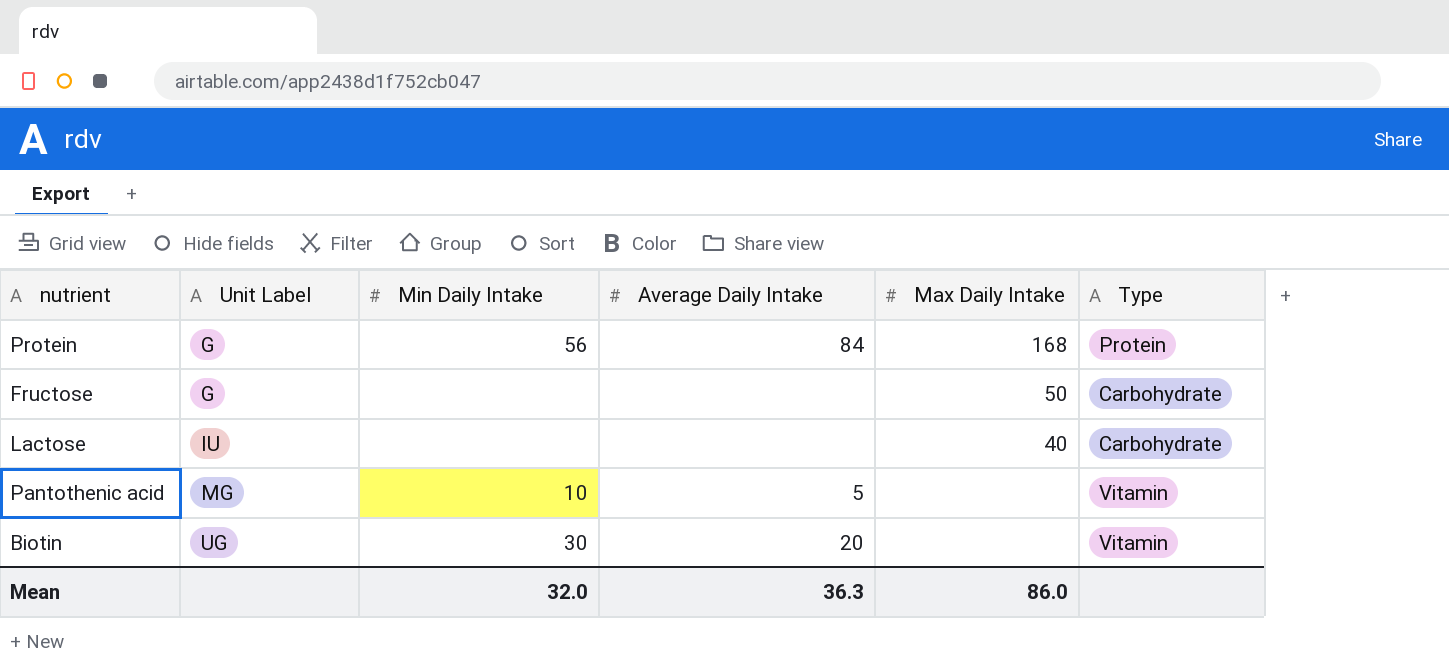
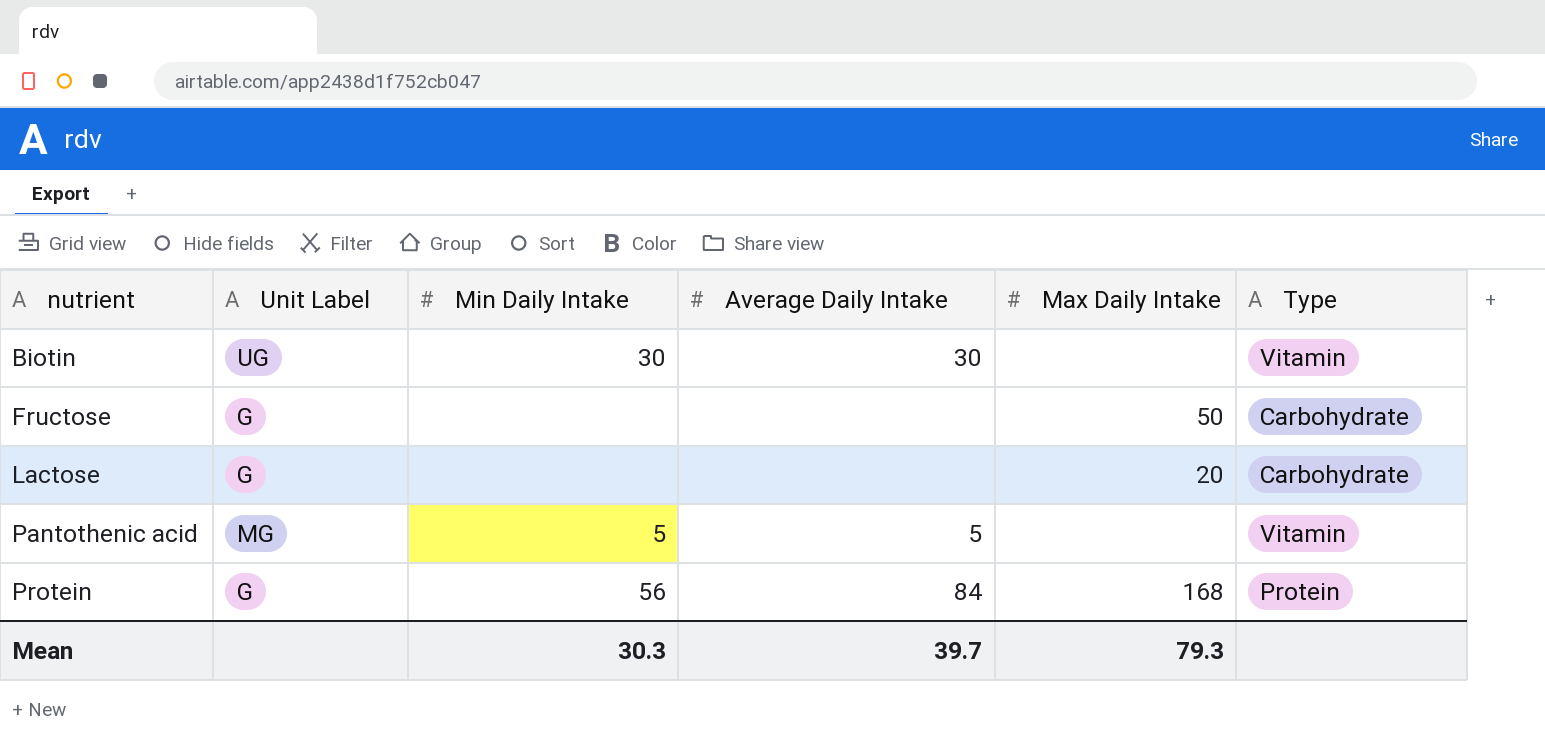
row order: Unit Label ascending -> nutrient ascending
Biotin | Average Daily Intake: 20 -> 30
Lactose | Unit Label: IU -> G
Lactose | Max Daily Intake: 40 -> 20
Pantothenic acid | Min Daily Intake: 10 -> 5
Mean | Min Daily Intake: 32.0 -> 30.3
Mean | Average Daily Intake: 36.3 -> 39.7
Mean | Max Daily Intake: 86.0 -> 79.3

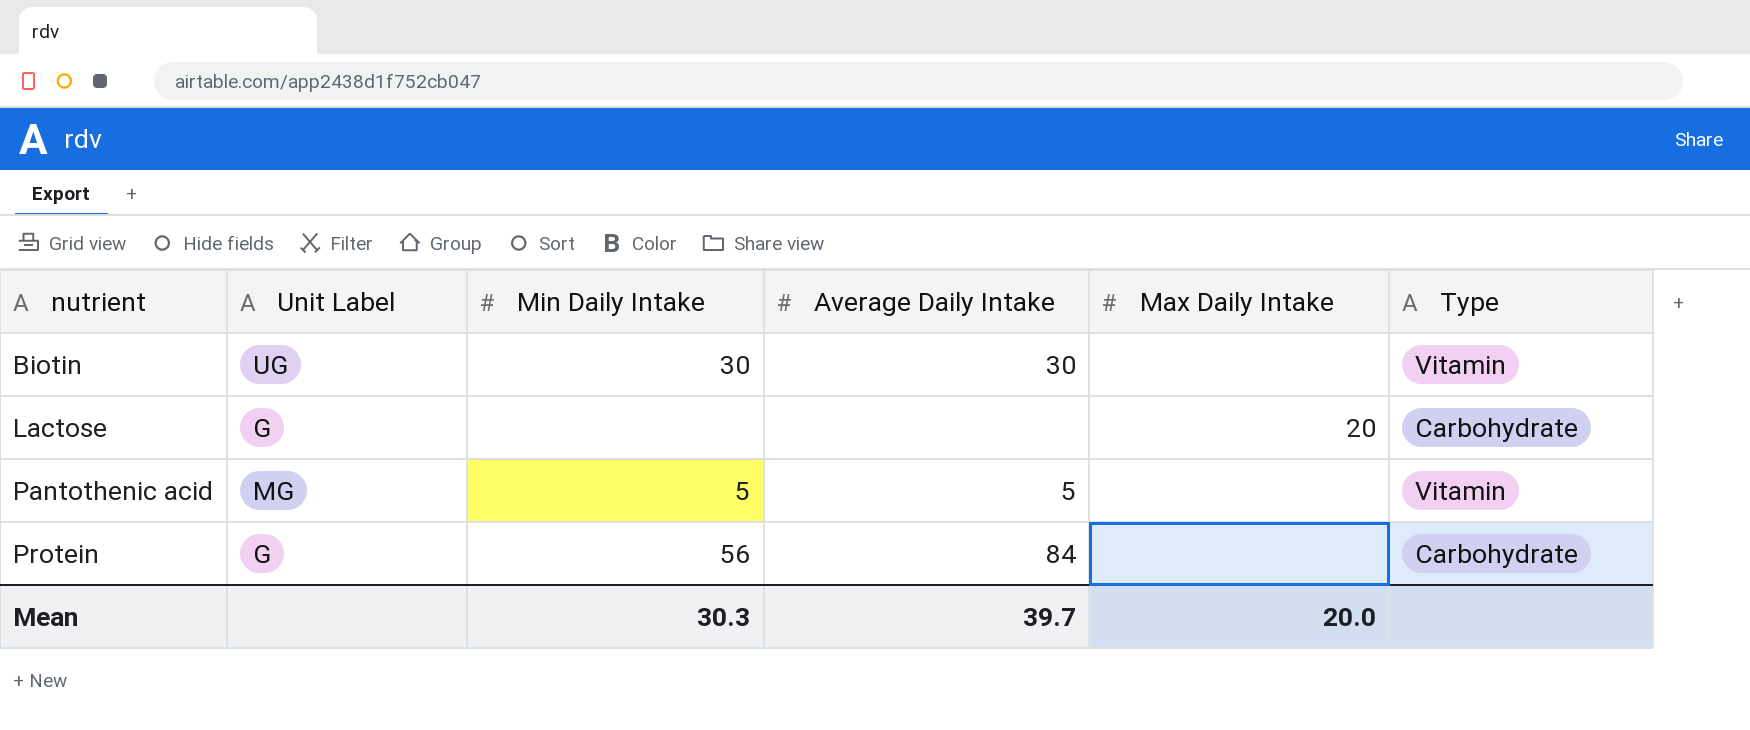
row Fructose: G | none | none | 50 | Carbohydrate -> none
Protein | Max Daily Intake: 168 -> none
Protein | Type: Protein -> Carbohydrate
Mean | Max Daily Intake: 79.3 -> 20.0

